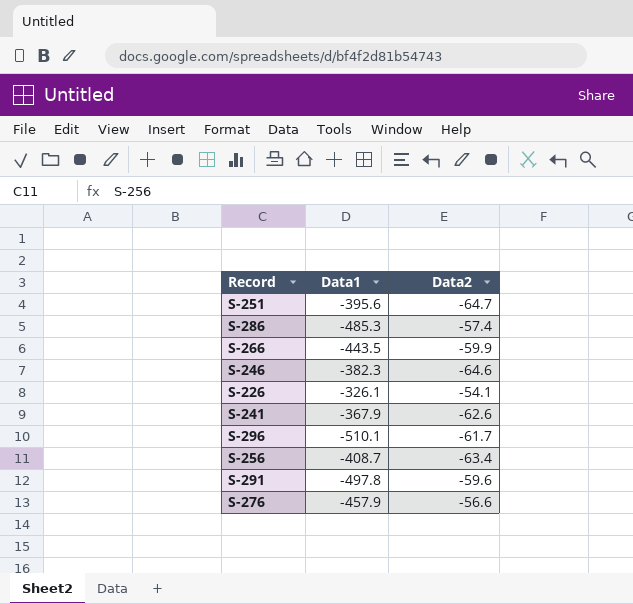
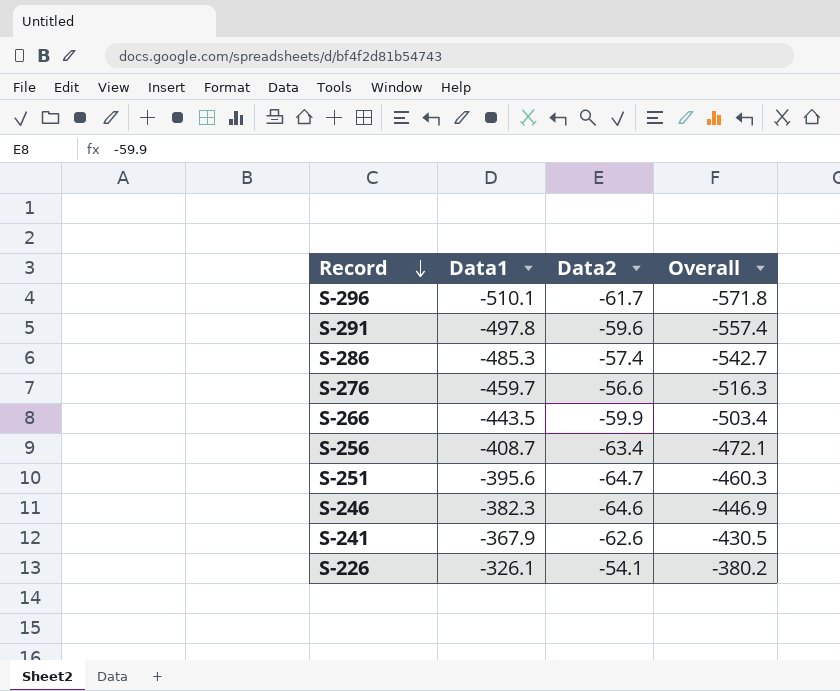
row order: none -> Record descending
column Overall | formula: none -> [Data1] + [Data2]
S-276 | Data1: -457.9 -> -459.7

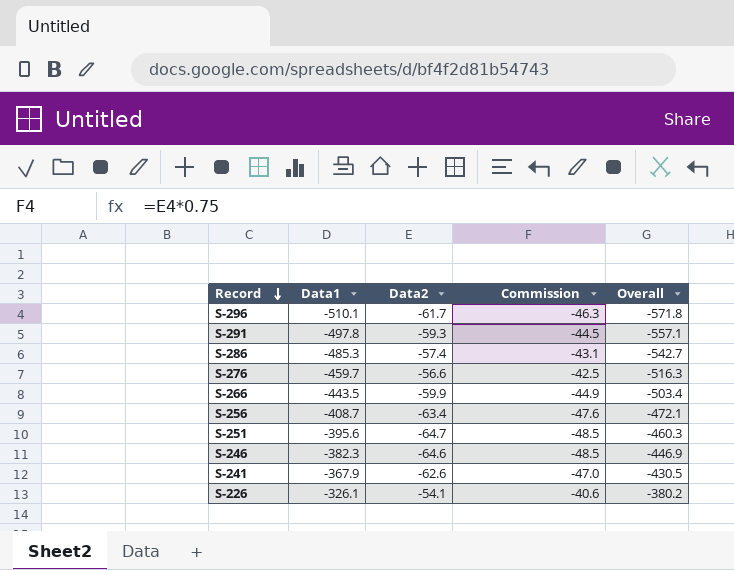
column Commission | formula: none -> [Data2] * 0.75
S-291 | Data2: -59.6 -> -59.3
S-291 | Overall: -557.4 -> -557.1

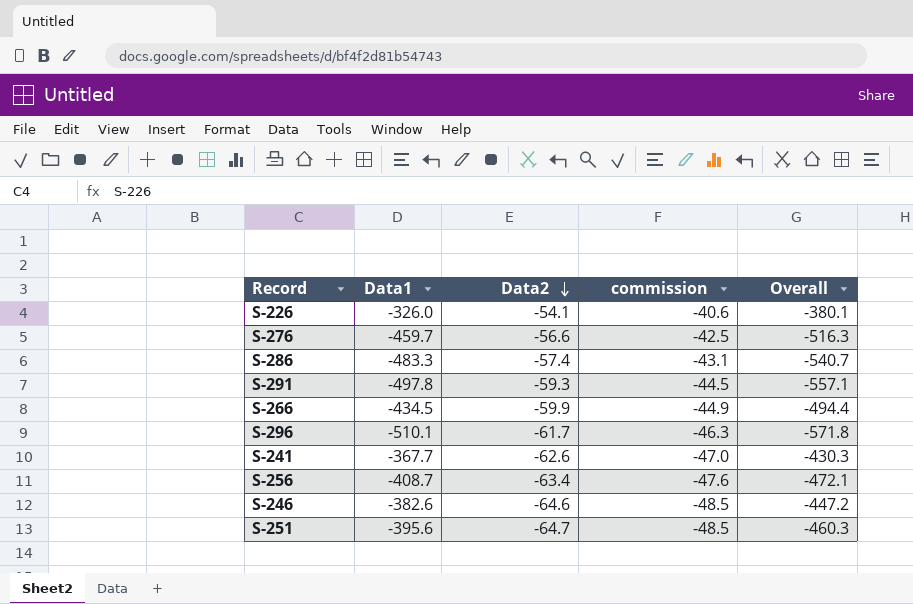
row order: Record descending -> Data2 descending
column name: Commission -> commission
S-226 | Data1: -326.1 -> -326.0
S-226 | Overall: -380.2 -> -380.1
S-286 | Data1: -485.3 -> -483.3
S-286 | Overall: -542.7 -> -540.7
S-266 | Data1: -443.5 -> -434.5
S-266 | Overall: -503.4 -> -494.4
S-241 | Data1: -367.9 -> -367.7
S-241 | Overall: -430.5 -> -430.3
S-246 | Data1: -382.3 -> -382.6
S-246 | Overall: -446.9 -> -447.2

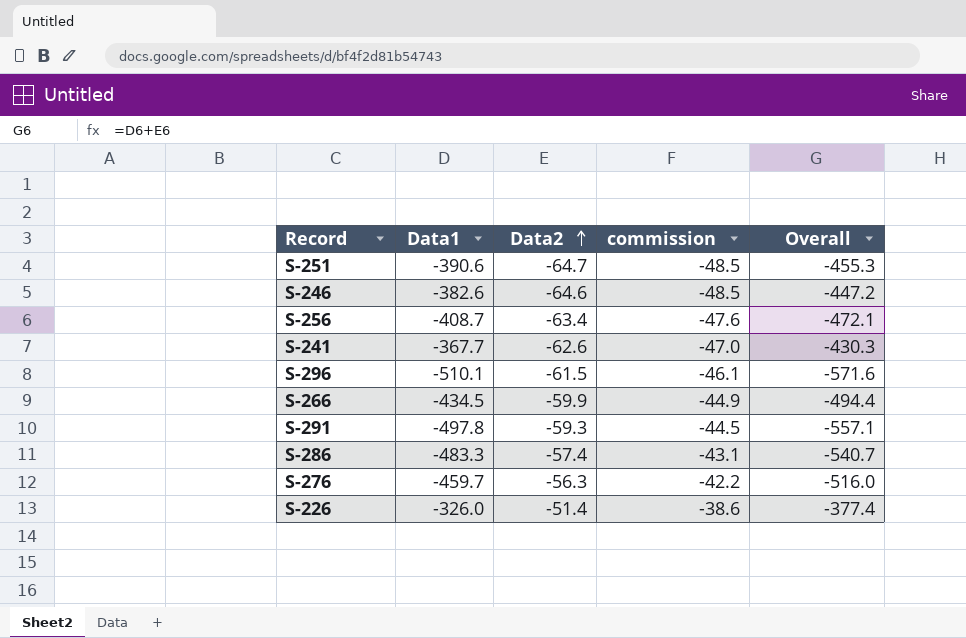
row order: Data2 descending -> Data2 ascending
S-251 | Data1: -395.6 -> -390.6
S-251 | Overall: -460.3 -> -455.3
S-296 | Data2: -61.7 -> -61.5
S-296 | commission: -46.3 -> -46.1
S-296 | Overall: -571.8 -> -571.6
S-276 | Data2: -56.6 -> -56.3
S-276 | commission: -42.5 -> -42.2
S-276 | Overall: -516.3 -> -516.0
S-226 | Data2: -54.1 -> -51.4
S-226 | commission: -40.6 -> -38.6
S-226 | Overall: -380.1 -> -377.4

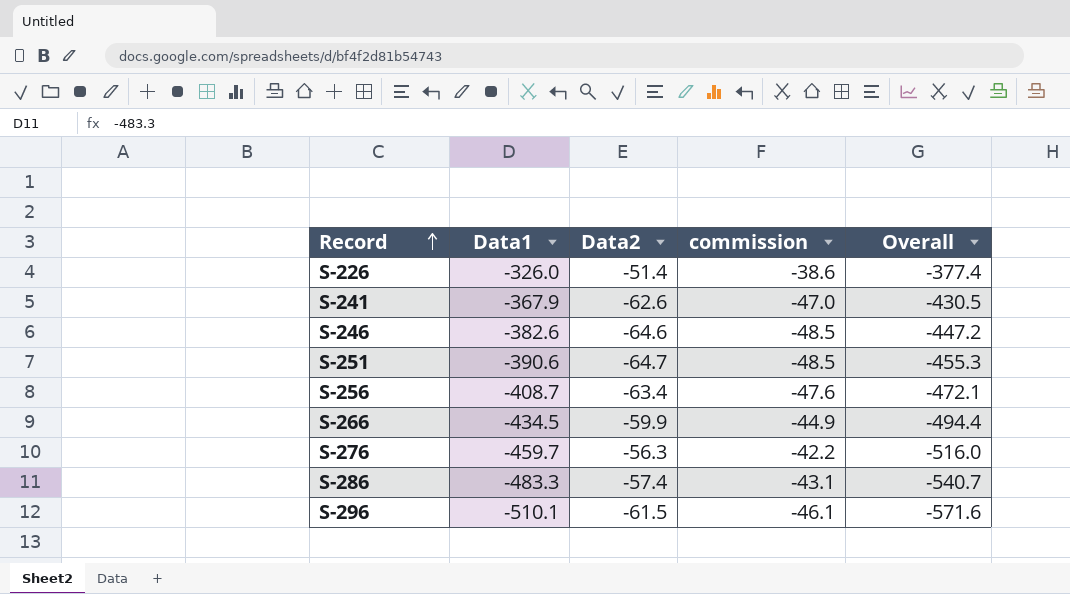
row order: Data2 ascending -> Record ascending
row S-291: -497.8 | -59.3 | -44.5 | -557.1 -> none
S-241 | Data1: -367.7 -> -367.9
S-241 | Overall: -430.3 -> -430.5

